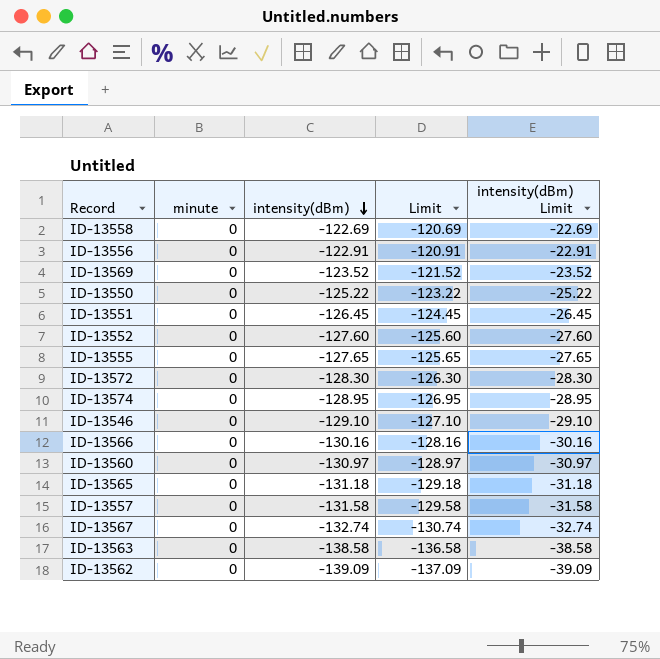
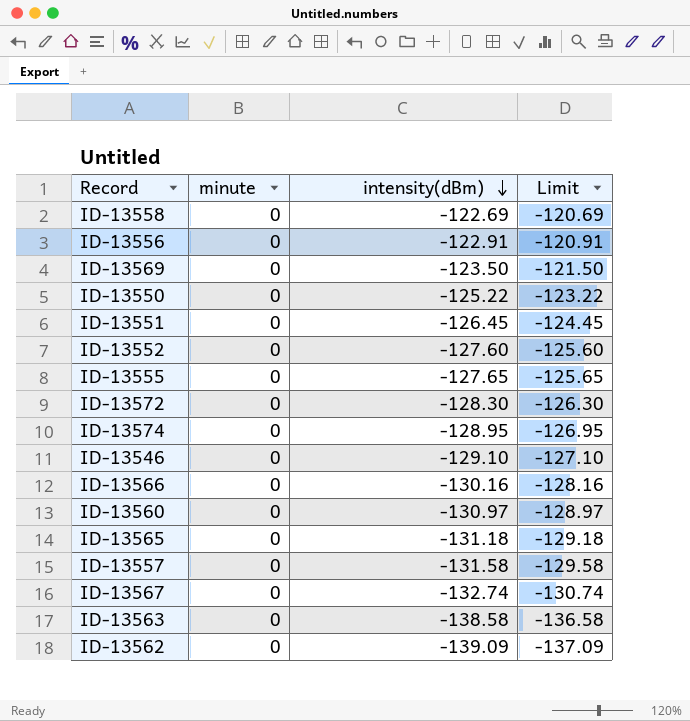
column intensity(dBm) Limit | formula: [intensity(dBm)] + 100 -> none
ID-13569 | intensity(dBm): -123.52 -> -123.50
ID-13569 | Limit: -121.52 -> -121.50

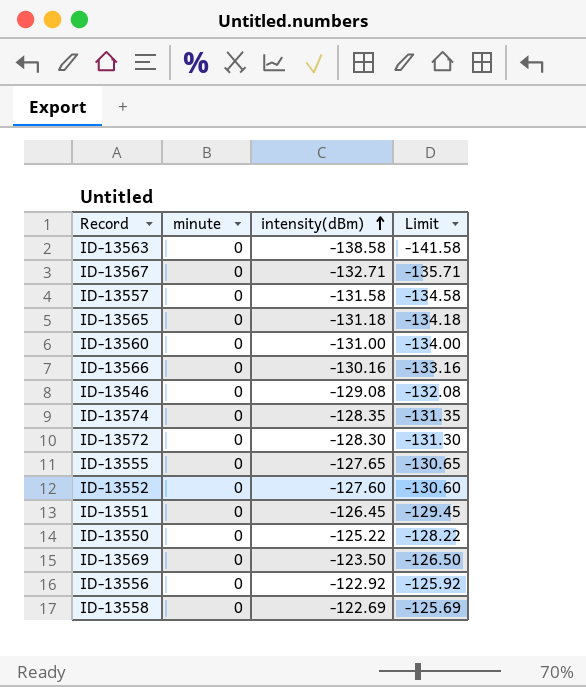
row order: intensity(dBm) descending -> intensity(dBm) ascending
column Limit | formula: [intensity(dBm)] + 2 -> [intensity(dBm)] - 3
row ID-13562: 0 | -139.09 | -137.09 -> none
ID-13567 | intensity(dBm): -132.74 -> -132.71
ID-13560 | intensity(dBm): -130.97 -> -131.00
ID-13546 | intensity(dBm): -129.10 -> -129.08
ID-13574 | intensity(dBm): -128.95 -> -128.35
ID-13556 | intensity(dBm): -122.91 -> -122.92

